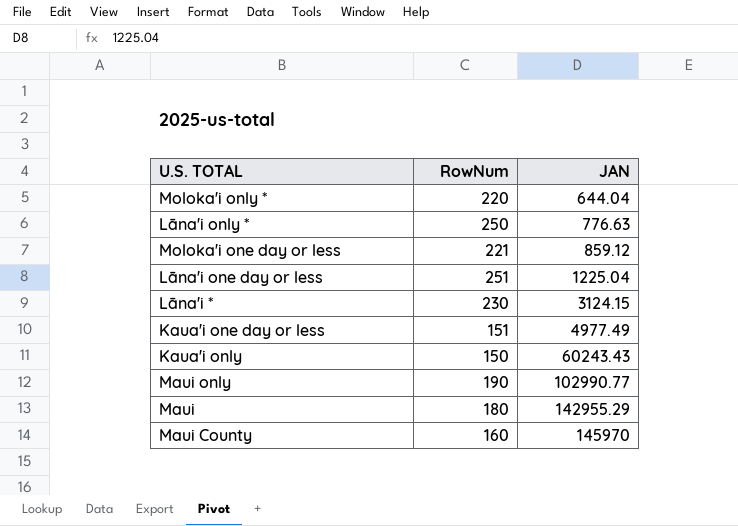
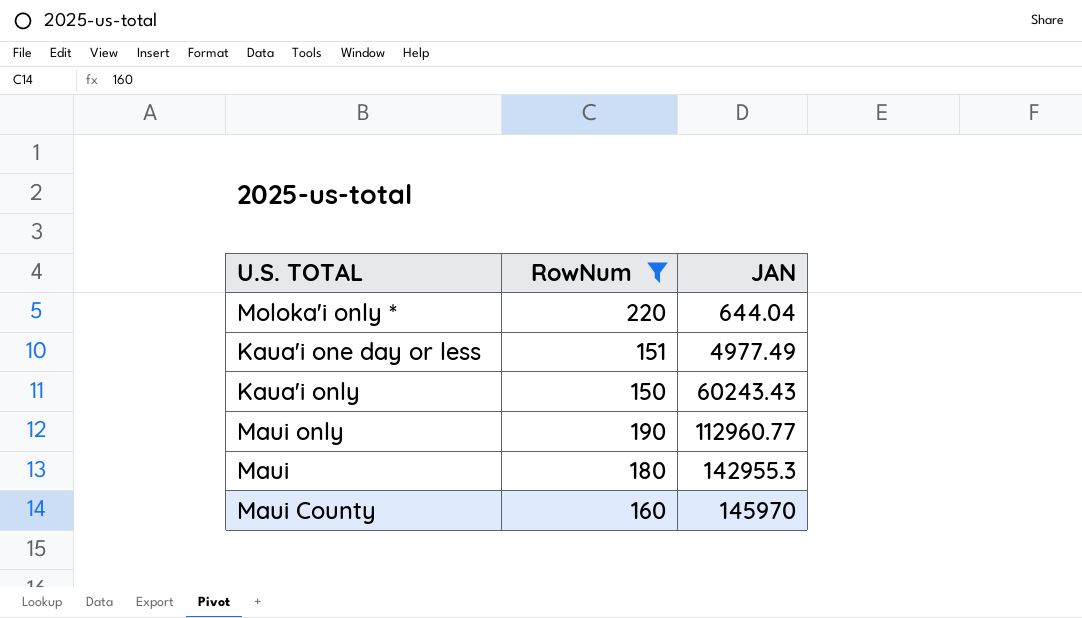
filter: none -> RowNum <= 220
Maui only | JAN: 102990.77 -> 112960.77
Maui | JAN: 142955.29 -> 142955.3

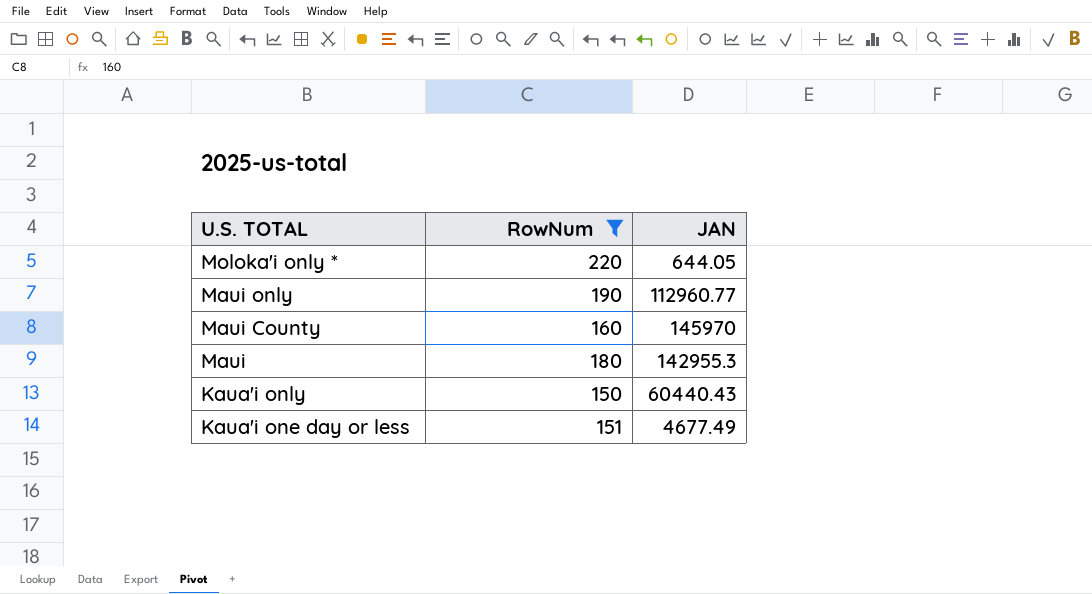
row order: JAN ascending -> U.S. TOTAL descending
Moloka'i only * | JAN: 644.04 -> 644.05
Kaua'i only | JAN: 60243.43 -> 60440.43
Kaua'i one day or less | JAN: 4977.49 -> 4677.49

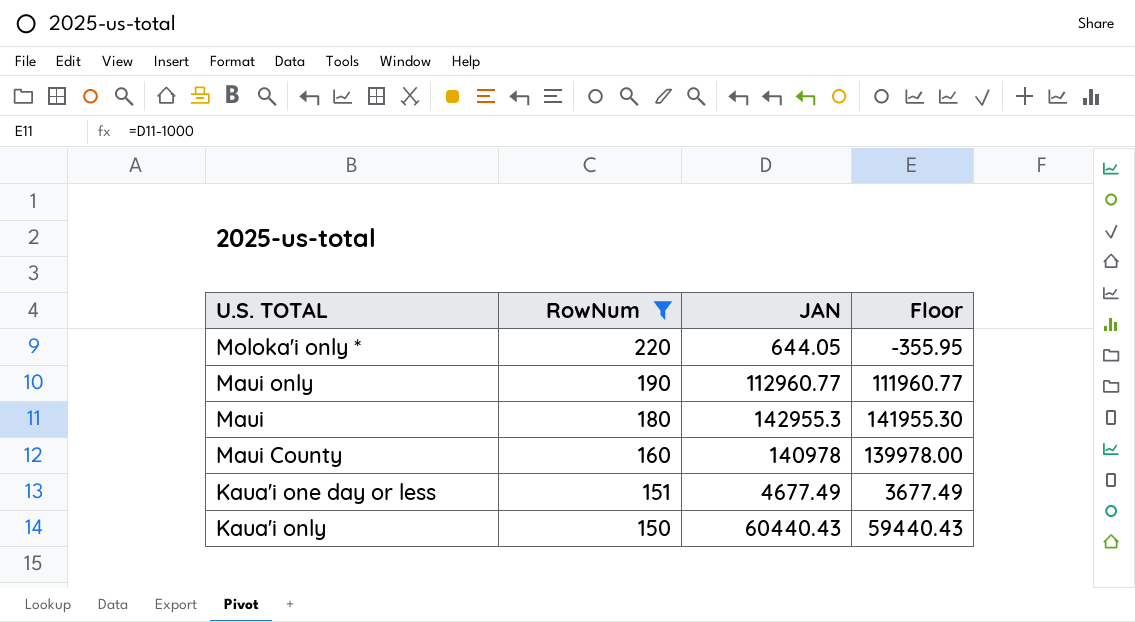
row order: U.S. TOTAL descending -> RowNum descending
column Floor | formula: none -> [JAN] - 1000
Maui County | JAN: 145970 -> 140978

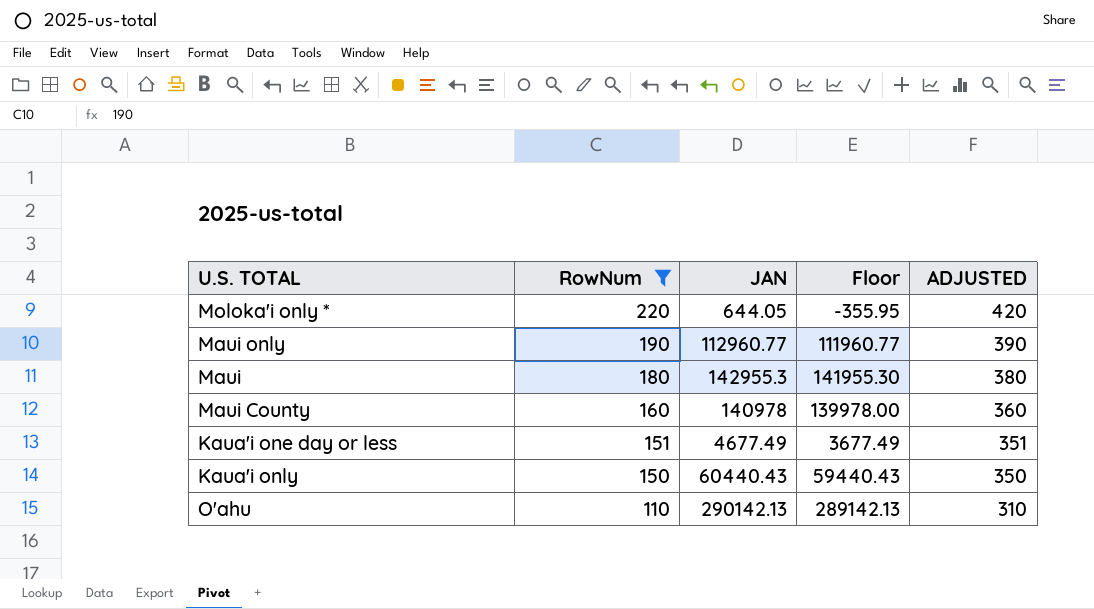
column ADJUSTED | formula: none -> [RowNum] + 200
row O'ahu: none -> 110 | 290142.13 | 289142.13 | 310

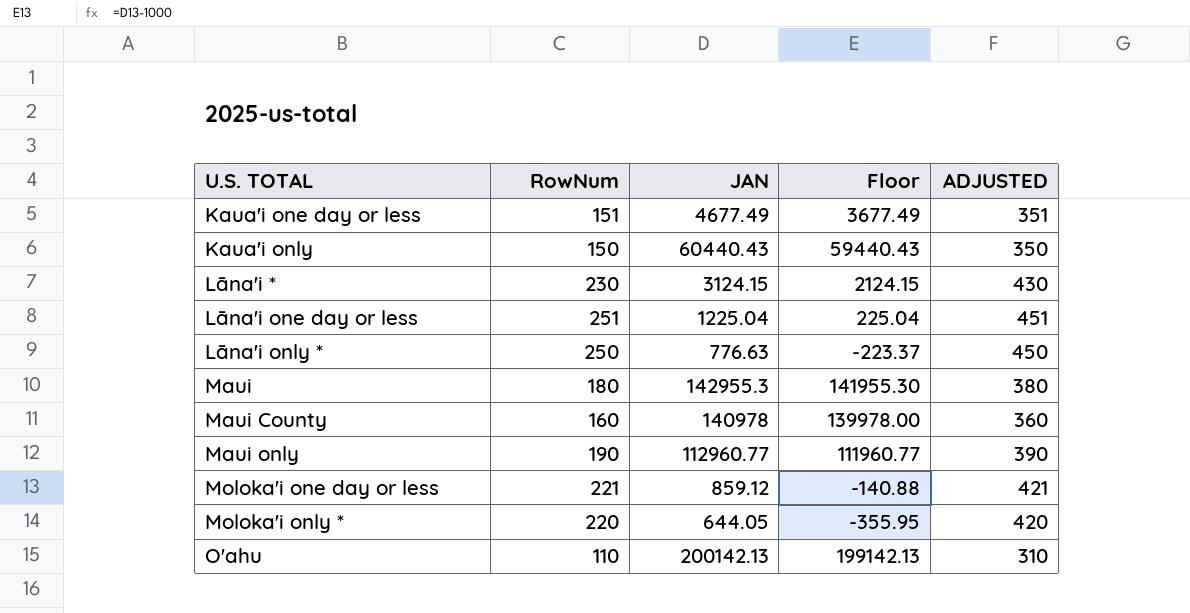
filter: RowNum <= 220 -> none
row order: RowNum descending -> U.S. TOTAL ascending
O'ahu | JAN: 290142.13 -> 200142.13
O'ahu | Floor: 289142.13 -> 199142.13

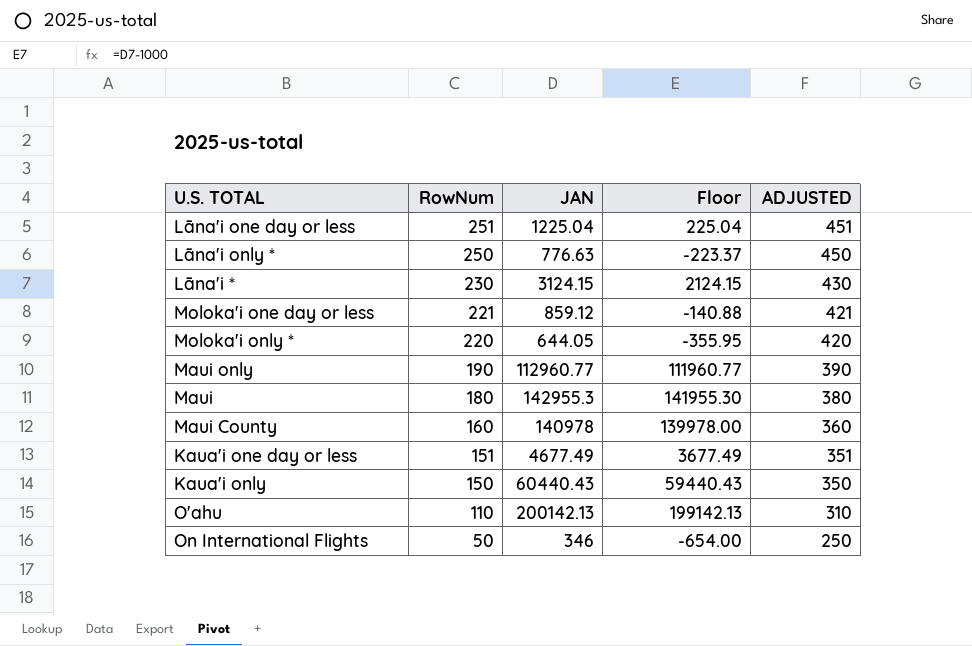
row order: U.S. TOTAL ascending -> RowNum descending
row On International Flights: none -> 50 | 346 | -654.00 | 250

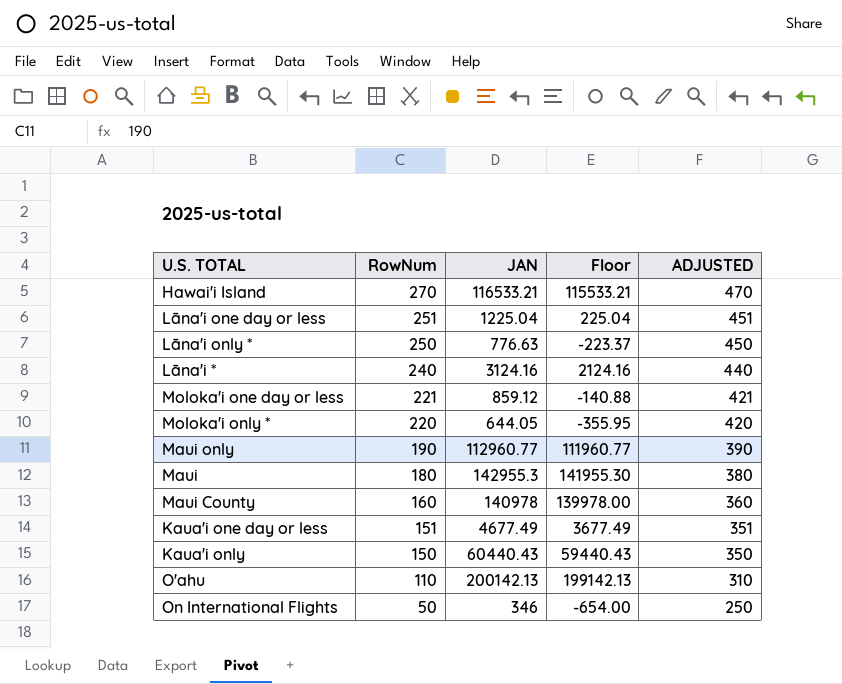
row Hawai'i Island: none -> 270 | 116533.21 | 115533.21 | 470
Lāna'i * | RowNum: 230 -> 240
Lāna'i * | JAN: 3124.15 -> 3124.16
Lāna'i * | Floor: 2124.15 -> 2124.16
Lāna'i * | ADJUSTED: 430 -> 440

